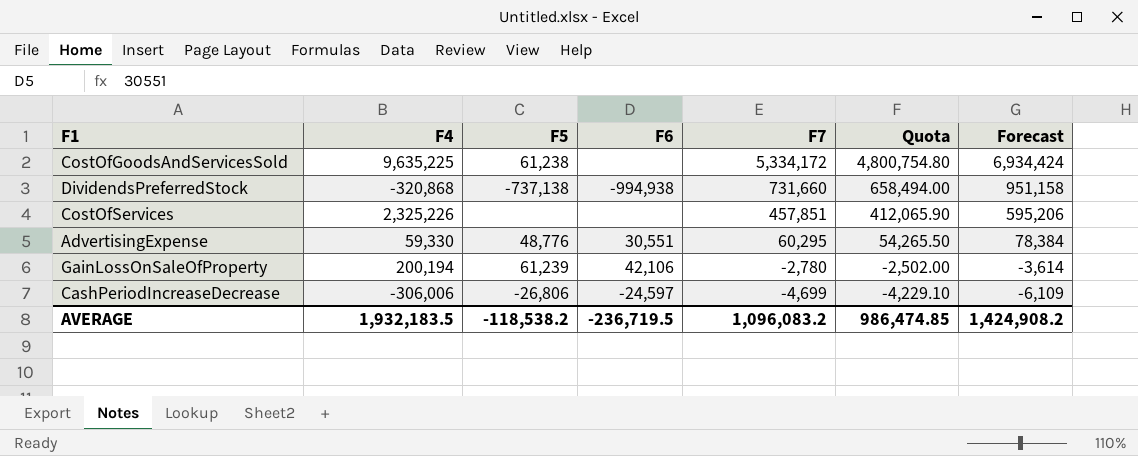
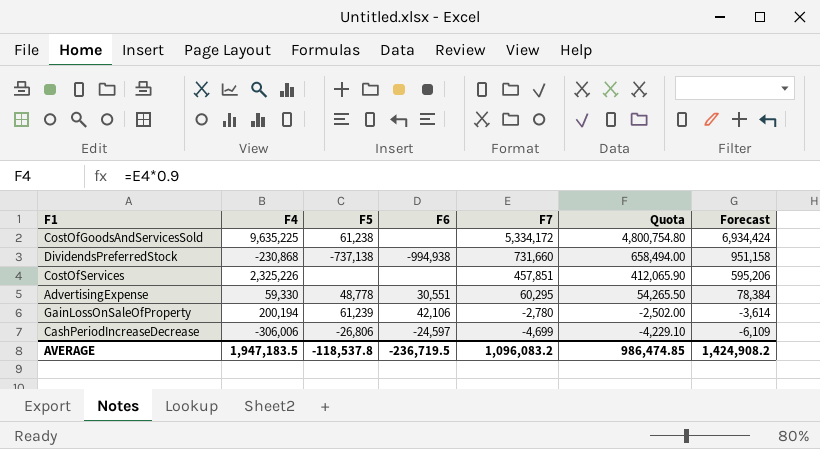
DividendsPreferredStock | F4: -320,868 -> -230,868
AdvertisingExpense | F5: 48,776 -> 48,778
AVERAGE | F4: 1,932,183.5 -> 1,947,183.5
AVERAGE | F5: -118,538.2 -> -118,537.8

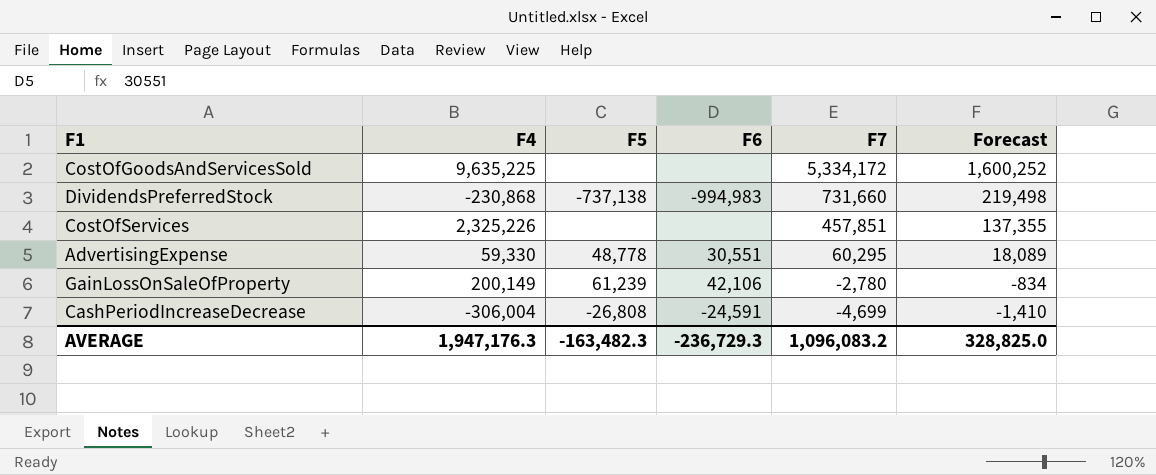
column Quota | formula: [F7] * 0.9 -> none
column Forecast | formula: [F7] * 1.3 -> [F7] * 0.3
CostOfGoodsAndServicesSold | F5: 61,238 -> none
DividendsPreferredStock | F6: -994,938 -> -994,983
GainLossOnSaleOfProperty | F4: 200,194 -> 200,149
CashPeriodIncreaseDecrease | F4: -306,006 -> -306,004
CashPeriodIncreaseDecrease | F5: -26,806 -> -26,808
CashPeriodIncreaseDecrease | F6: -24,597 -> -24,591
AVERAGE | F4: 1,947,183.5 -> 1,947,176.3
AVERAGE | F5: -118,537.8 -> -163,482.3
AVERAGE | F6: -236,719.5 -> -236,729.3
AVERAGE | Forecast: 1,424,908.2 -> 328,825.0

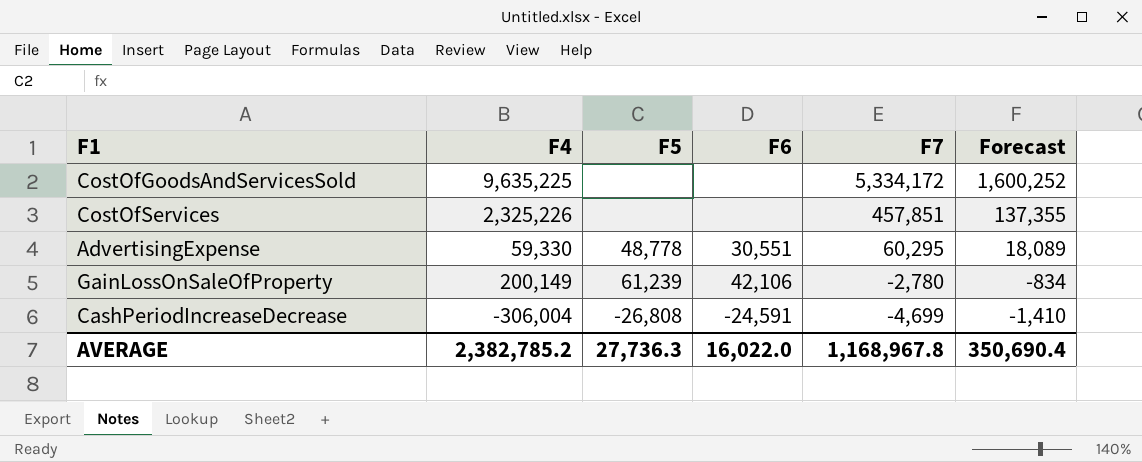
row DividendsPreferredStock: -230,868 | -737,138 | -994,983 | 731,660 | 219,498 -> none
AVERAGE | F4: 1,947,176.3 -> 2,382,785.2
AVERAGE | F5: -163,482.3 -> 27,736.3
AVERAGE | F6: -236,729.3 -> 16,022.0
AVERAGE | F7: 1,096,083.2 -> 1,168,967.8
AVERAGE | Forecast: 328,825.0 -> 350,690.4

